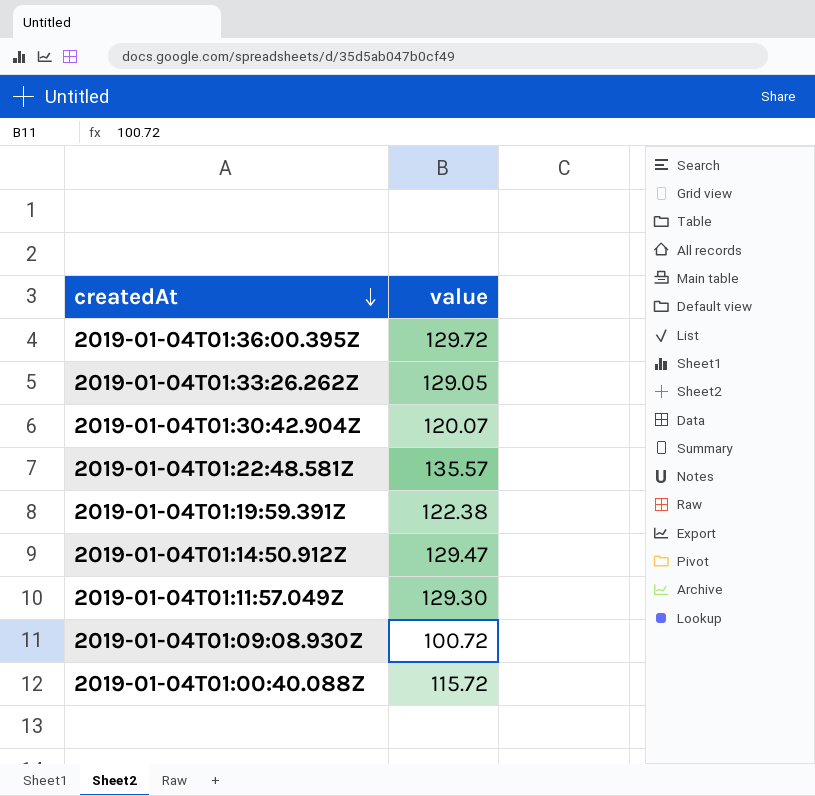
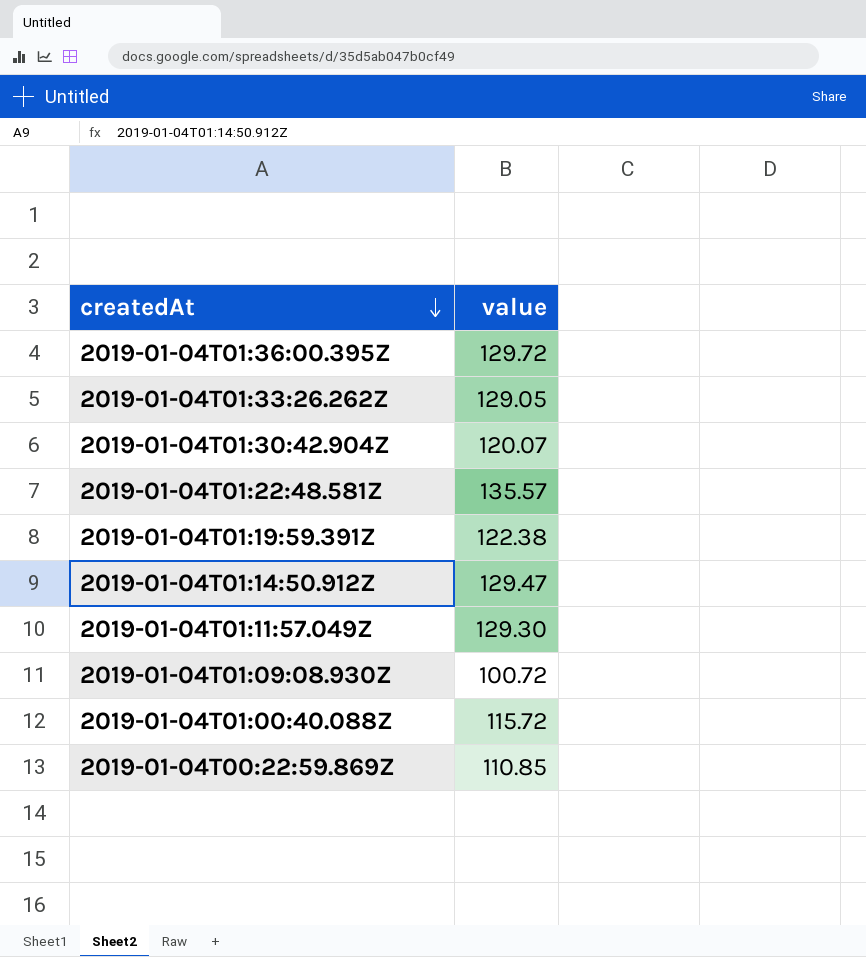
row 2019-01-04T00:22:59.869Z: none -> 110.85

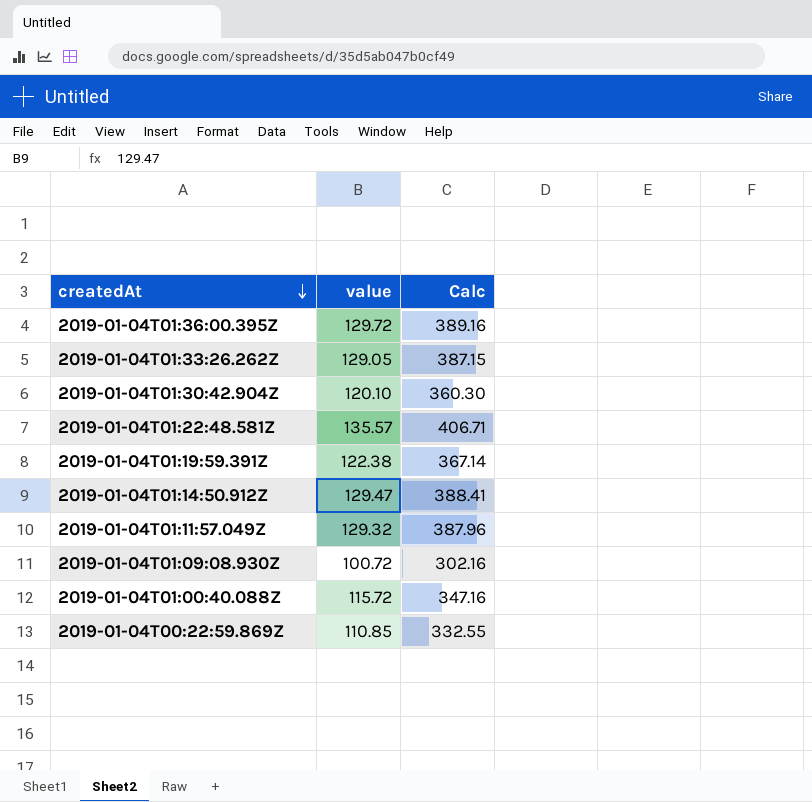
column Calc | formula: none -> [value] * 3
2019-01-04T01:30:42.904Z | value: 120.07 -> 120.10
2019-01-04T01:11:57.049Z | value: 129.30 -> 129.32

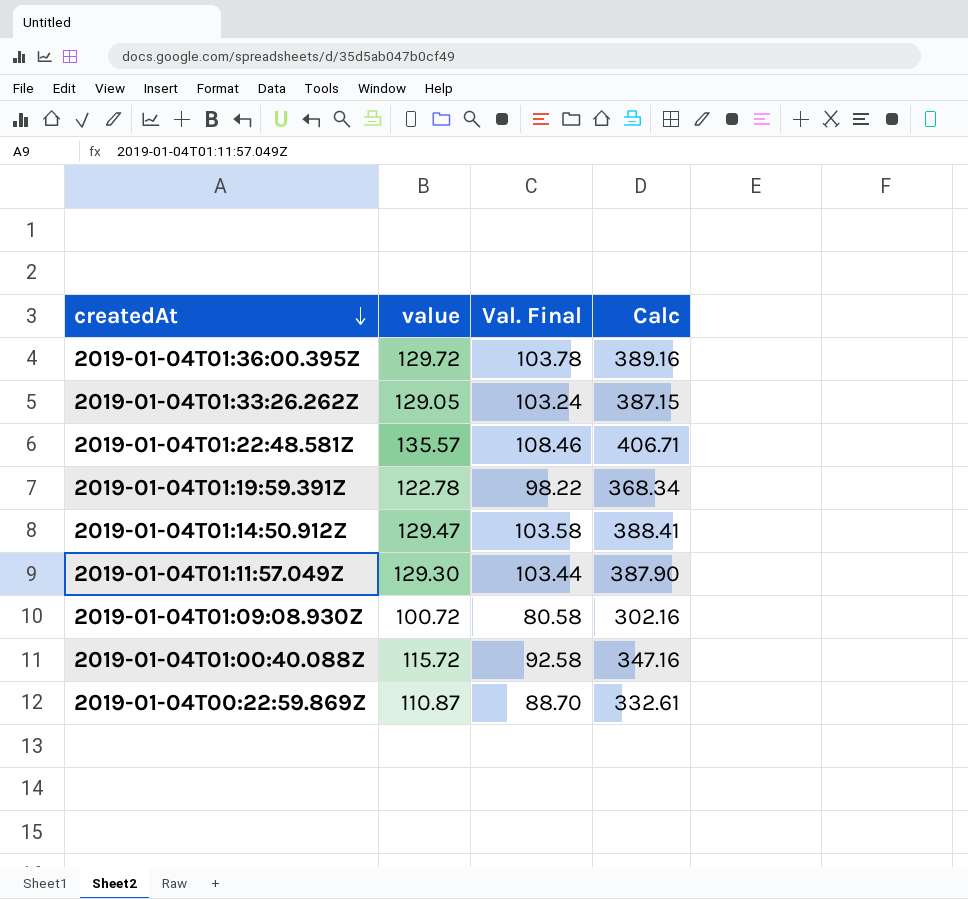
column Val. Final | formula: none -> [value] * 0.8
row 2019-01-04T01:30:42.904Z: 120.10 | 360.30 -> none
2019-01-04T01:19:59.391Z | value: 122.38 -> 122.78
2019-01-04T01:19:59.391Z | Calc: 367.14 -> 368.34
2019-01-04T01:11:57.049Z | value: 129.32 -> 129.30
2019-01-04T01:11:57.049Z | Calc: 387.96 -> 387.90
2019-01-04T00:22:59.869Z | value: 110.85 -> 110.87
2019-01-04T00:22:59.869Z | Calc: 332.55 -> 332.61

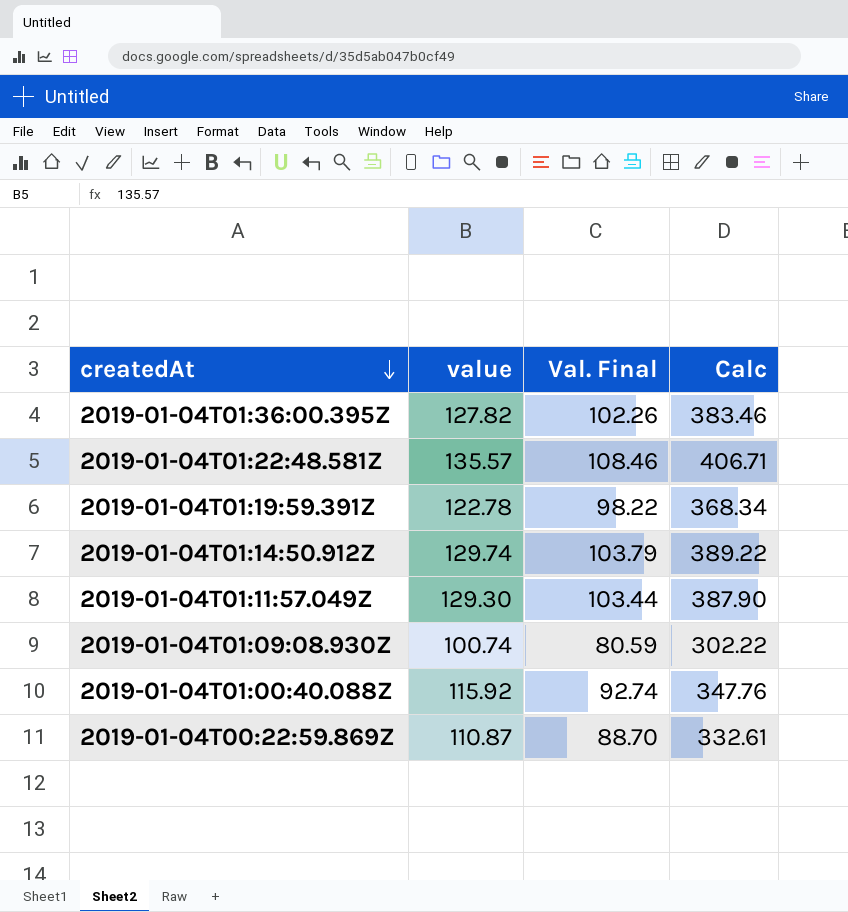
row 2019-01-04T01:33:26.262Z: 129.05 | 103.24 | 387.15 -> none
2019-01-04T01:36:00.395Z | value: 129.72 -> 127.82
2019-01-04T01:36:00.395Z | Val. Final: 103.78 -> 102.26
2019-01-04T01:36:00.395Z | Calc: 389.16 -> 383.46
2019-01-04T01:14:50.912Z | value: 129.47 -> 129.74
2019-01-04T01:14:50.912Z | Val. Final: 103.58 -> 103.79
2019-01-04T01:14:50.912Z | Calc: 388.41 -> 389.22
2019-01-04T01:09:08.930Z | value: 100.72 -> 100.74
2019-01-04T01:09:08.930Z | Val. Final: 80.58 -> 80.59
2019-01-04T01:09:08.930Z | Calc: 302.16 -> 302.22
2019-01-04T01:00:40.088Z | value: 115.72 -> 115.92
2019-01-04T01:00:40.088Z | Val. Final: 92.58 -> 92.74
2019-01-04T01:00:40.088Z | Calc: 347.16 -> 347.76

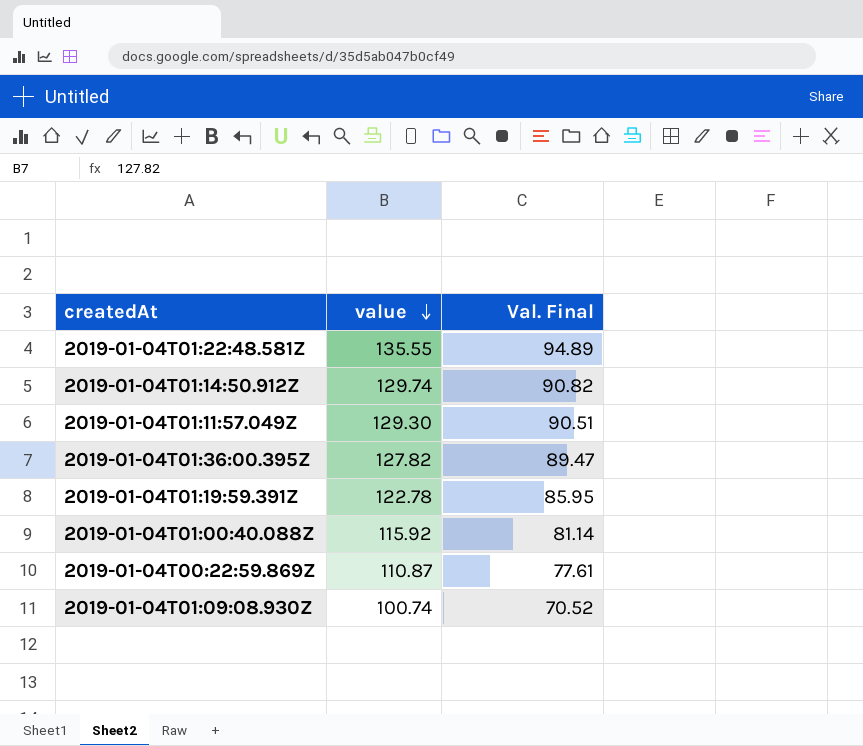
row order: createdAt descending -> value descending
column Calc | formula: [value] * 3 -> none
column Val. Final | formula: [value] * 0.8 -> [value] * 0.7
2019-01-04T01:22:48.581Z | value: 135.57 -> 135.55

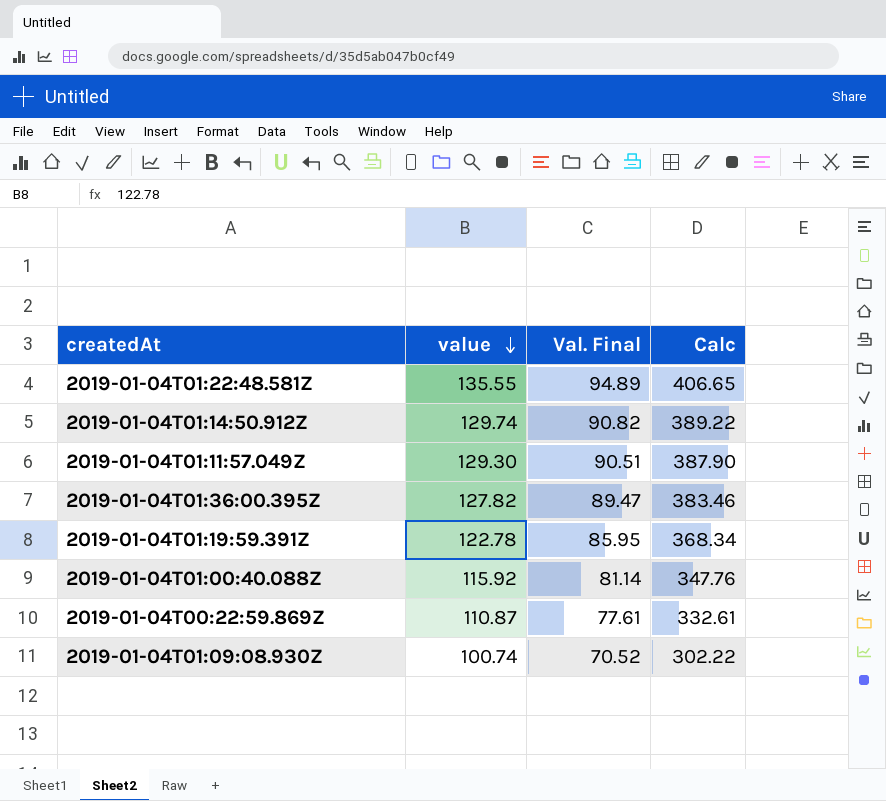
column Calc | formula: none -> [value] * 3

